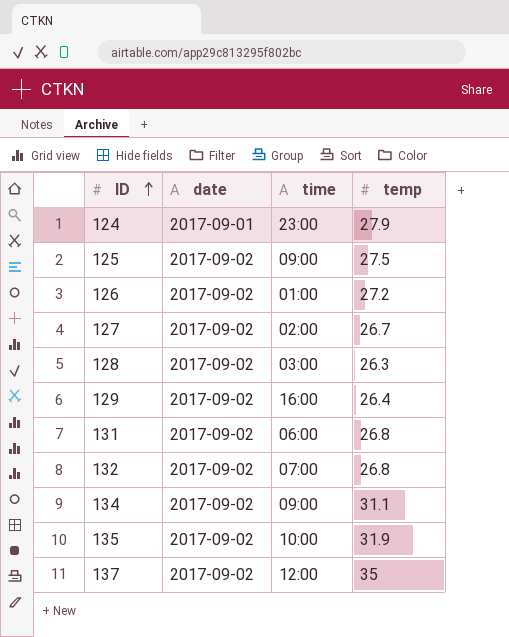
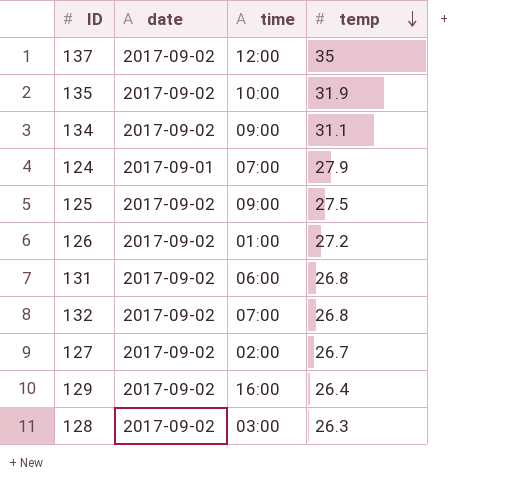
row order: ID ascending -> temp descending
124 | time: 23:00 -> 07:00

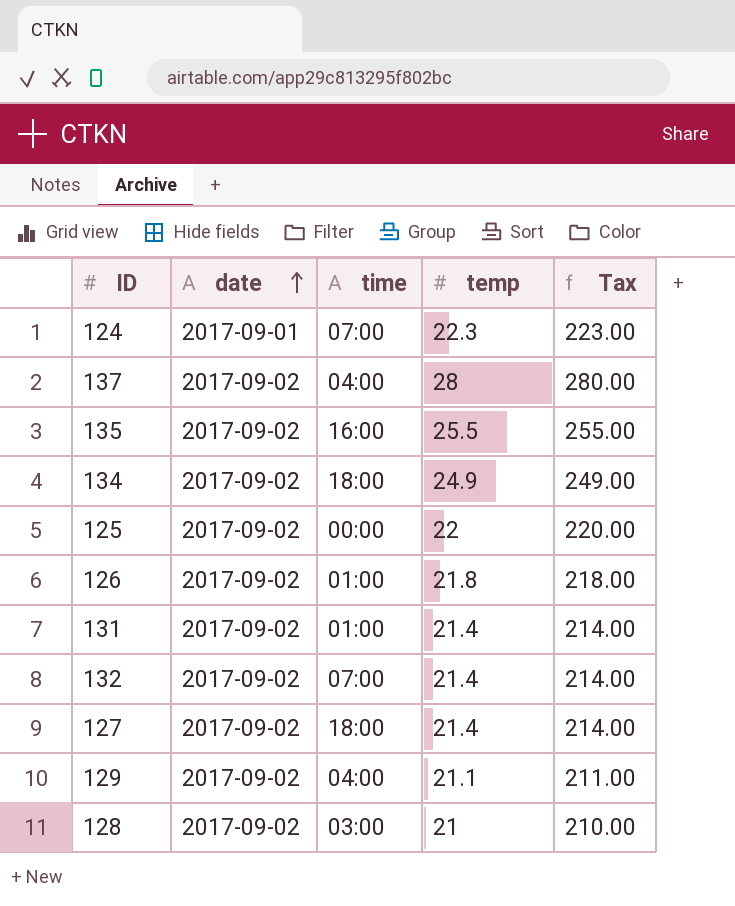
row order: temp descending -> date ascending
column Tax | formula: none -> [temp] * 10
124 | temp: 27.9 -> 22.3
137 | time: 12:00 -> 04:00
137 | temp: 35 -> 28
135 | time: 10:00 -> 16:00
135 | temp: 31.9 -> 25.5
134 | time: 09:00 -> 18:00
134 | temp: 31.1 -> 24.9
125 | time: 09:00 -> 00:00
125 | temp: 27.5 -> 22
126 | temp: 27.2 -> 21.8
131 | time: 06:00 -> 01:00
131 | temp: 26.8 -> 21.4
132 | temp: 26.8 -> 21.4
127 | time: 02:00 -> 18:00
127 | temp: 26.7 -> 21.4
129 | time: 16:00 -> 04:00
129 | temp: 26.4 -> 21.1
128 | temp: 26.3 -> 21

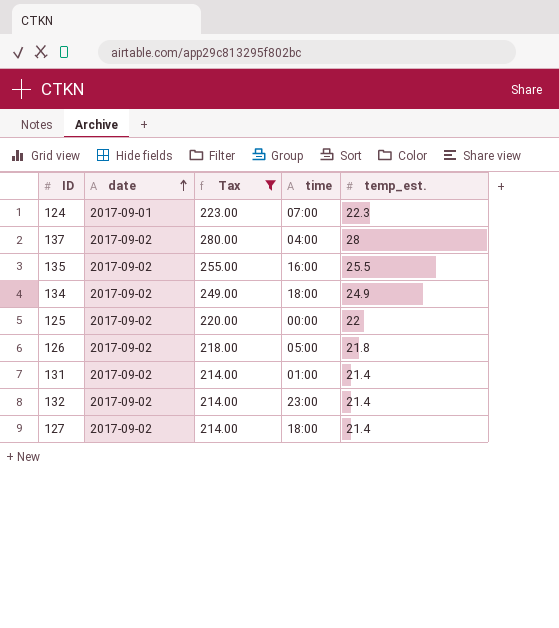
filter: none -> Tax >= 214.00
column Tax | position: 5 -> 3
column name: temp -> temp_est.
126 | time: 01:00 -> 05:00
132 | time: 07:00 -> 23:00

